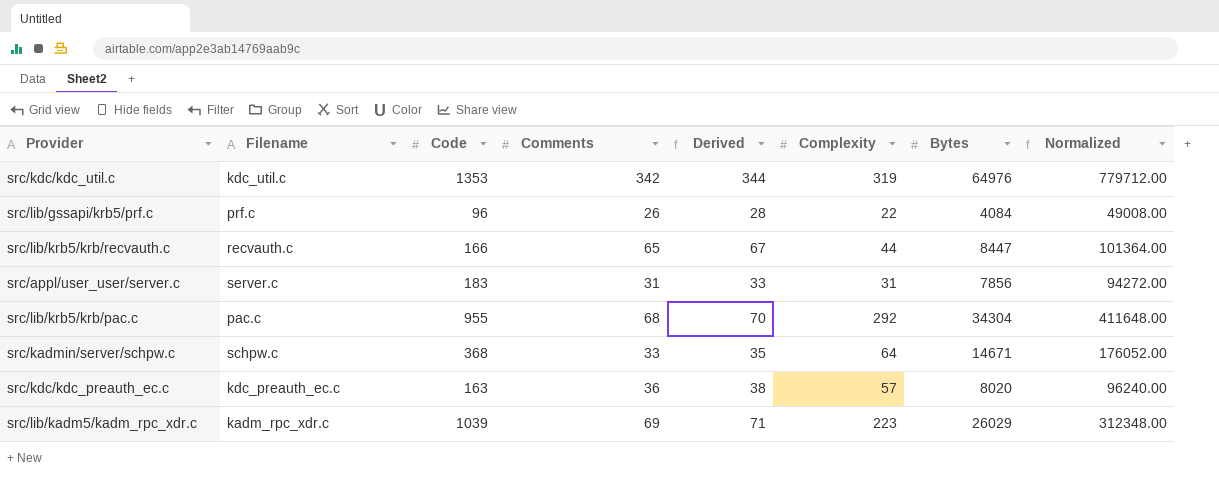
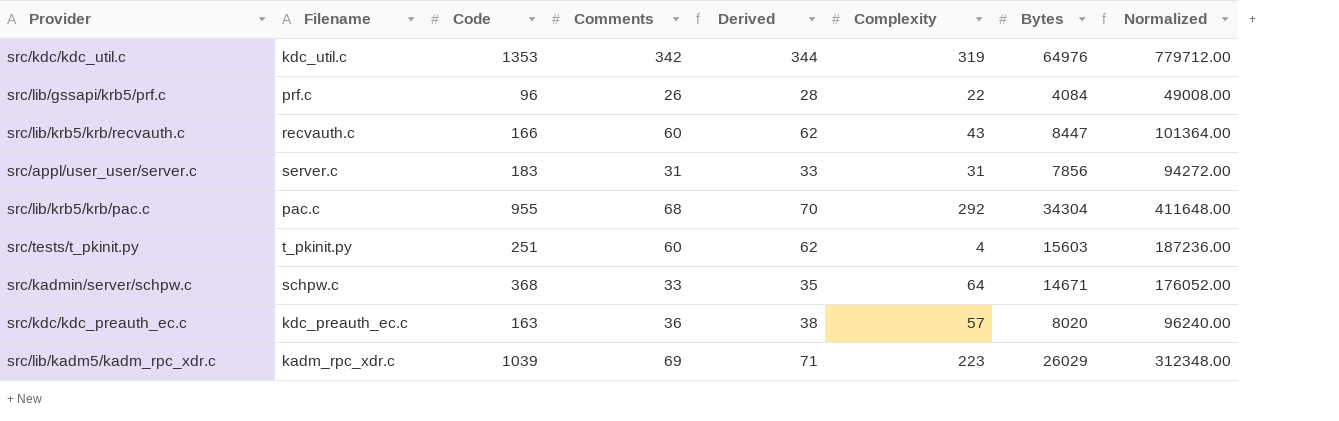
src/lib/krb5/krb/recvauth.c | Comments: 65 -> 60
src/lib/krb5/krb/recvauth.c | Derived: 67 -> 62
src/lib/krb5/krb/recvauth.c | Complexity: 44 -> 43
row src/tests/t_pkinit.py: none -> t_pkinit.py | 251 | 60 | 62 | 4 | 15603 | 187236.00

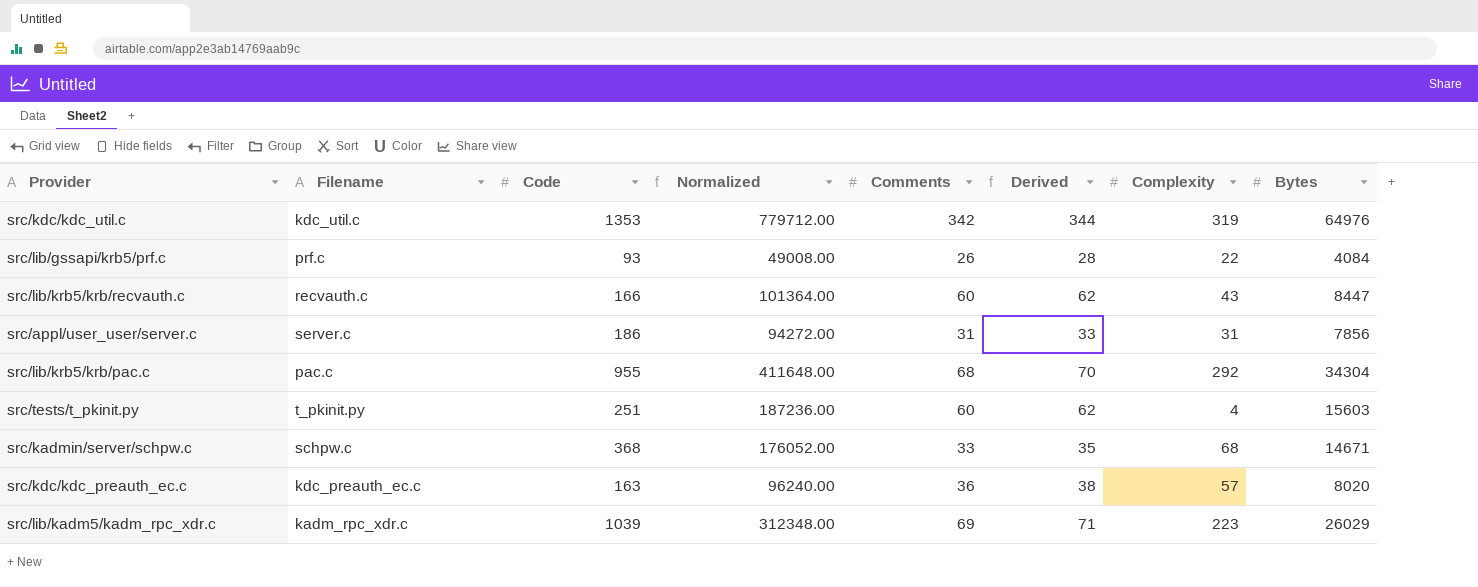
column Normalized | position: 8 -> 4
src/lib/gssapi/krb5/prf.c | Code: 96 -> 93
src/appl/user_user/server.c | Code: 183 -> 186
src/kadmin/server/schpw.c | Complexity: 64 -> 68

